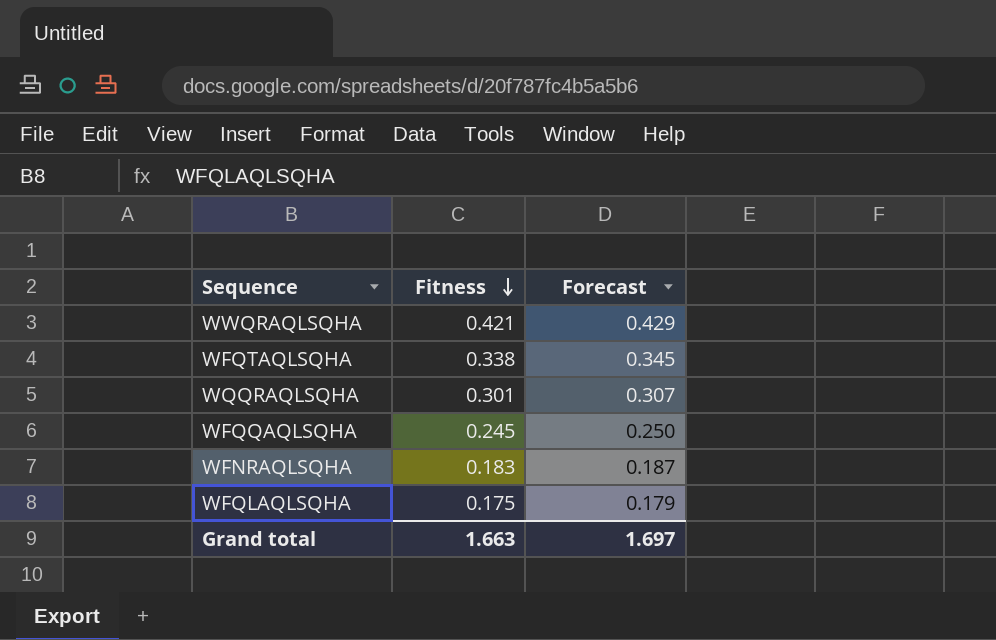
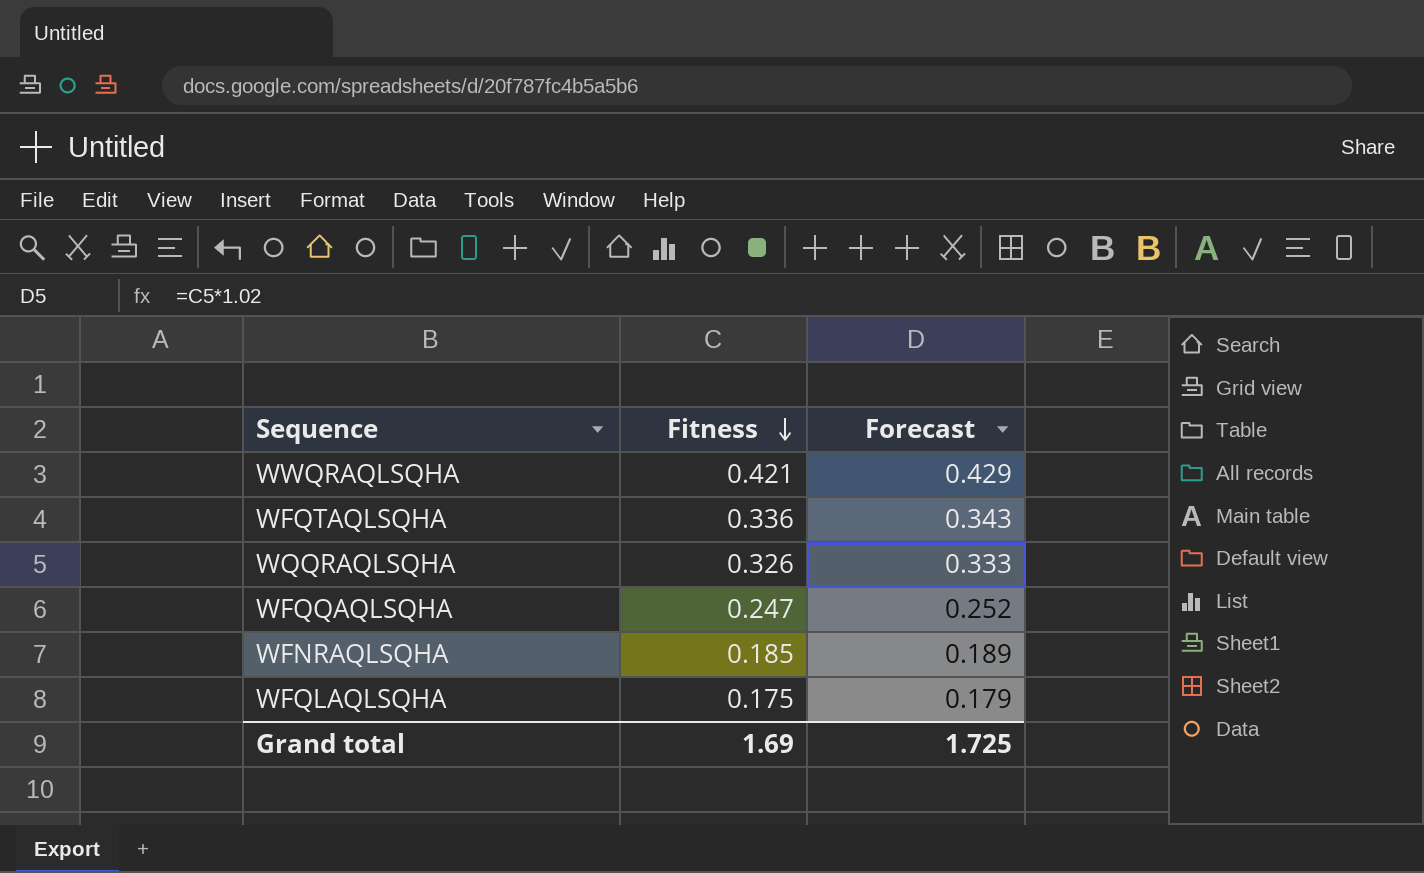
WFQTAQLSQHA | Fitness: 0.338 -> 0.336
WFQTAQLSQHA | Forecast: 0.345 -> 0.343
WQQRAQLSQHA | Fitness: 0.301 -> 0.326
WQQRAQLSQHA | Forecast: 0.307 -> 0.333
WFQQAQLSQHA | Fitness: 0.245 -> 0.247
WFQQAQLSQHA | Forecast: 0.250 -> 0.252
WFNRAQLSQHA | Fitness: 0.183 -> 0.185
WFNRAQLSQHA | Forecast: 0.187 -> 0.189
Grand total | Fitness: 1.663 -> 1.69
Grand total | Forecast: 1.697 -> 1.725

